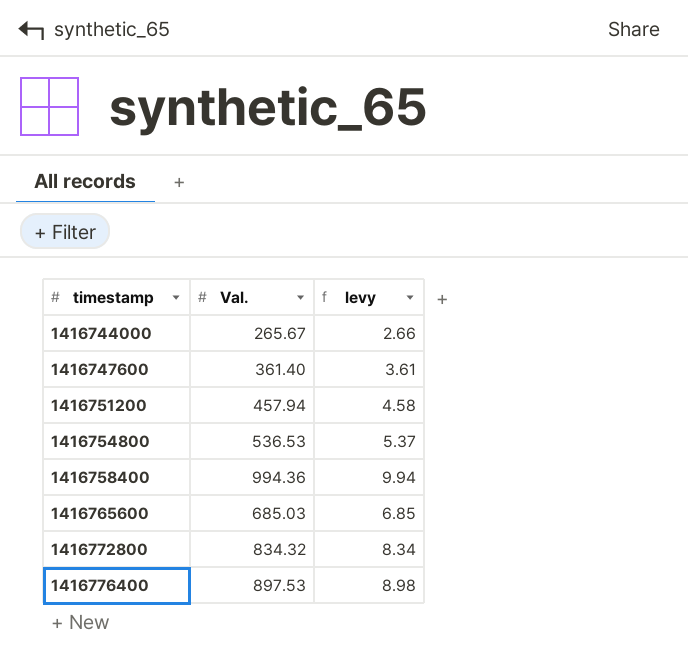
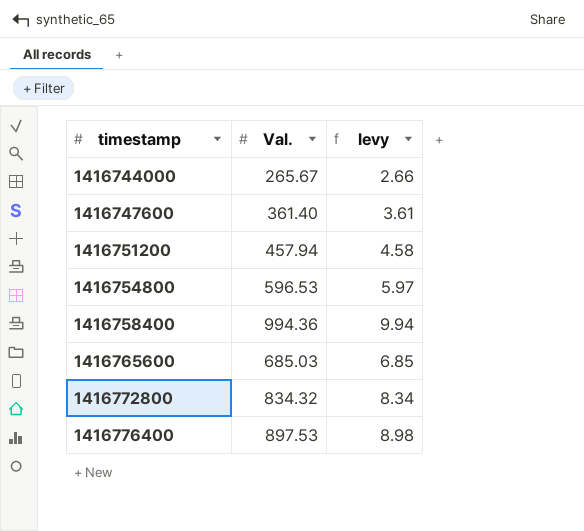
1416754800 | Val.: 536.53 -> 596.53
1416754800 | levy: 5.37 -> 5.97

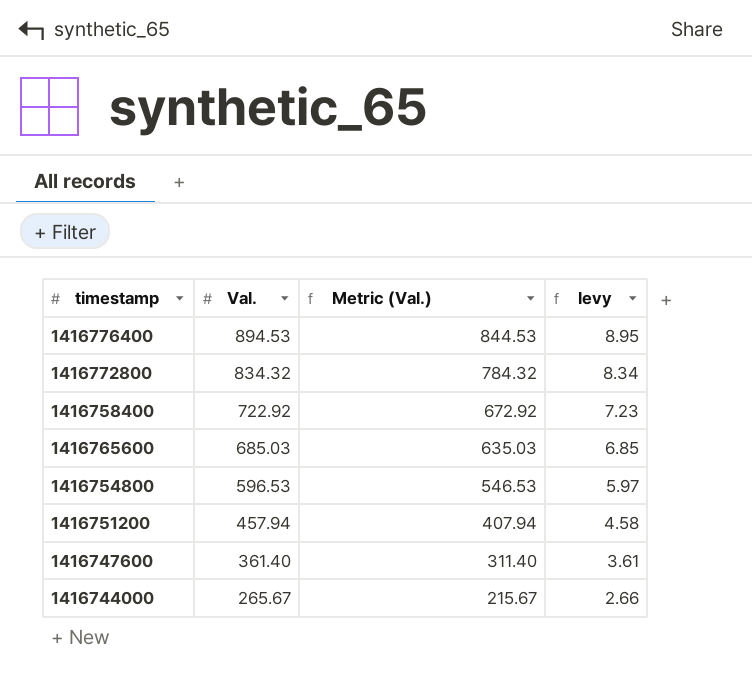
row order: timestamp ascending -> Val. descending
column Metric (Val.) | formula: none -> [Val.] - 50
1416776400 | Val.: 897.53 -> 894.53
1416776400 | levy: 8.98 -> 8.95
1416758400 | Val.: 994.36 -> 722.92
1416758400 | levy: 9.94 -> 7.23

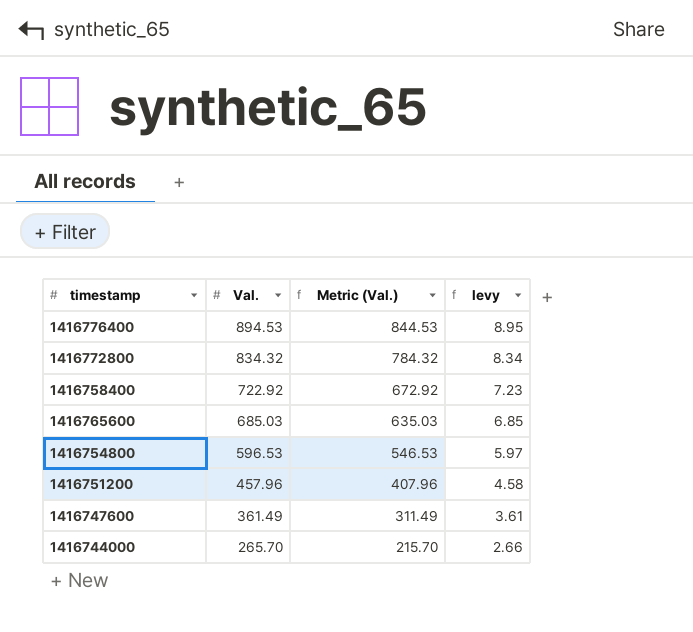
1416751200 | Val.: 457.94 -> 457.96
1416751200 | Metric (Val.): 407.94 -> 407.96
1416747600 | Val.: 361.40 -> 361.49
1416747600 | Metric (Val.): 311.40 -> 311.49
1416744000 | Val.: 265.67 -> 265.70
1416744000 | Metric (Val.): 215.67 -> 215.70

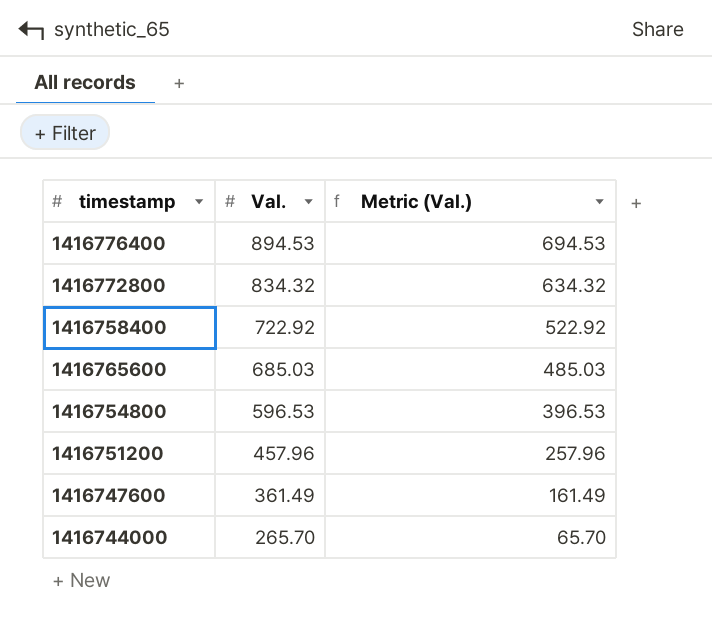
column levy | formula: [Val.] * 0.01 -> none
column Metric (Val.) | formula: [Val.] - 50 -> [Val.] - 200

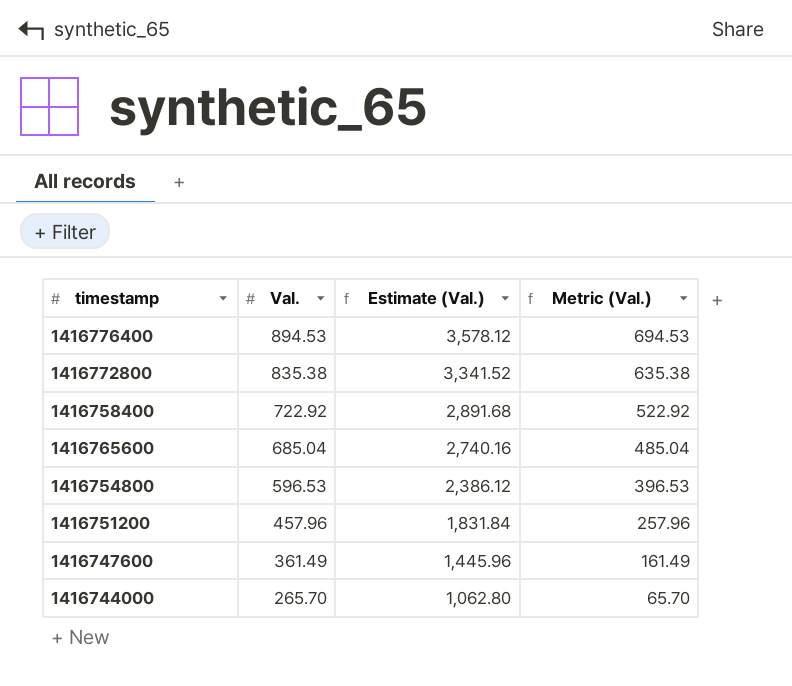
column Estimate (Val.) | formula: none -> [Val.] * 4
1416772800 | Val.: 834.32 -> 835.38
1416772800 | Metric (Val.): 634.32 -> 635.38
1416765600 | Val.: 685.03 -> 685.04
1416765600 | Metric (Val.): 485.03 -> 485.04

